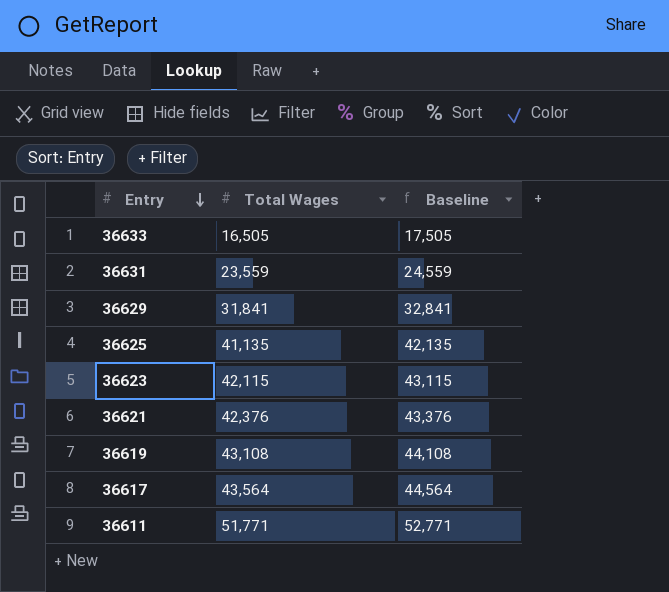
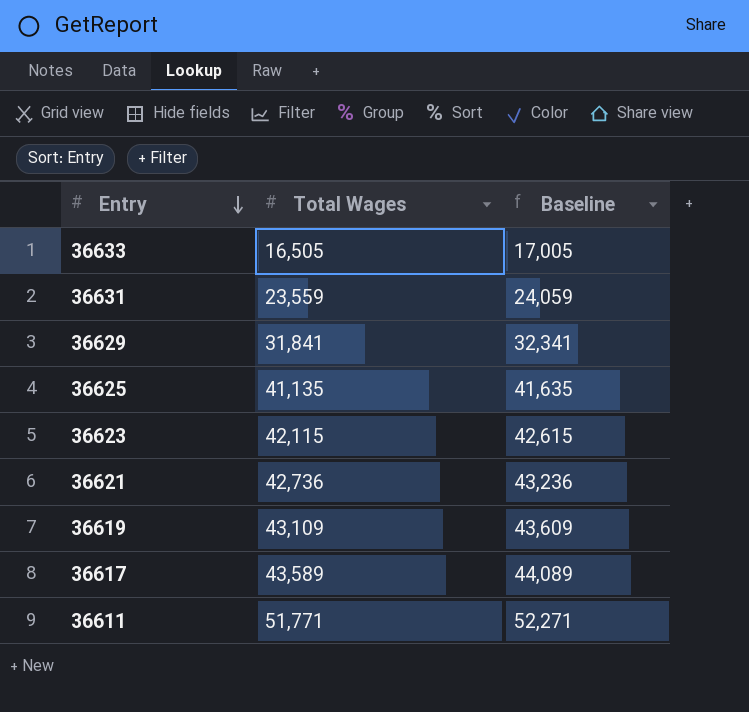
column Baseline | formula: [Total Wages] + 1000 -> [Total Wages] + 500
36621 | Total Wages: 42,376 -> 42,736
36619 | Total Wages: 43,108 -> 43,109
36617 | Total Wages: 43,564 -> 43,589

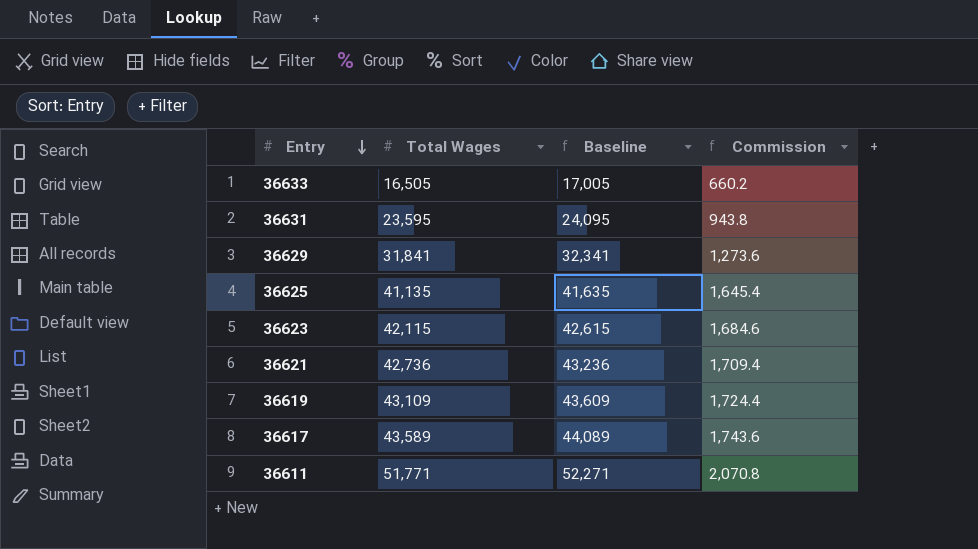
column Commission | formula: none -> [Total Wages] * 0.04
36631 | Total Wages: 23,559 -> 23,595
36631 | Baseline: 24,059 -> 24,095

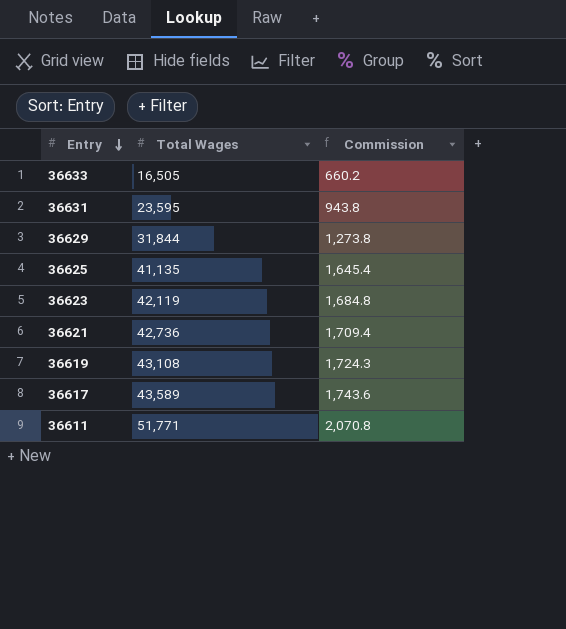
column Baseline | formula: [Total Wages] + 500 -> none
36629 | Total Wages: 31,841 -> 31,844
36629 | Commission: 1,273.6 -> 1,273.8
36623 | Total Wages: 42,115 -> 42,119
36623 | Commission: 1,684.6 -> 1,684.8
36619 | Total Wages: 43,109 -> 43,108
36619 | Commission: 1,724.4 -> 1,724.3

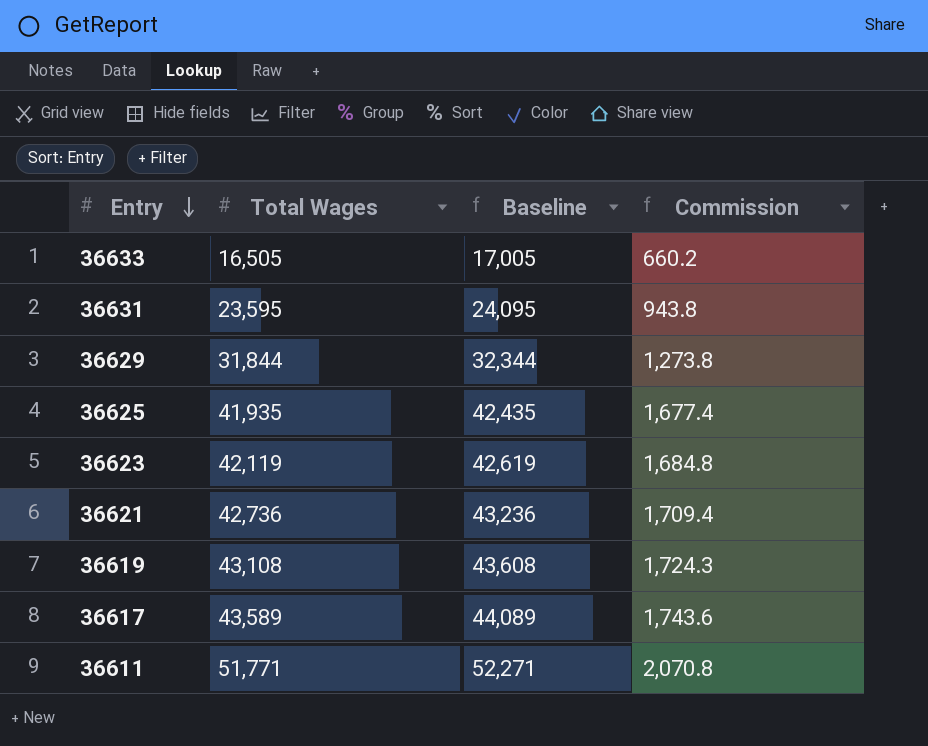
column Baseline | formula: none -> [Total Wages] + 500
36625 | Total Wages: 41,135 -> 41,935
36625 | Commission: 1,645.4 -> 1,677.4

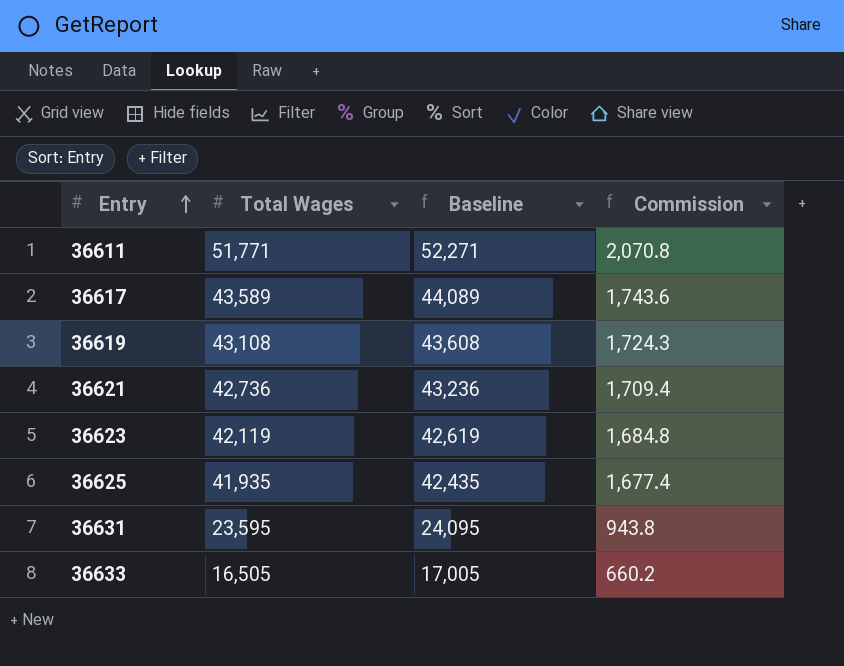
row order: Entry descending -> Entry ascending
row 36629: 31,844 | 32,344 | 1,273.8 -> none

